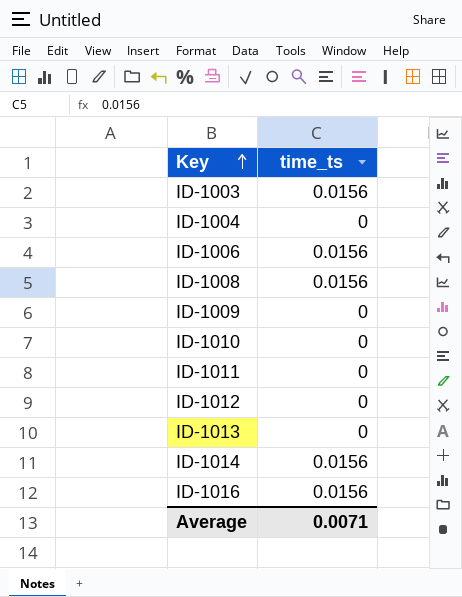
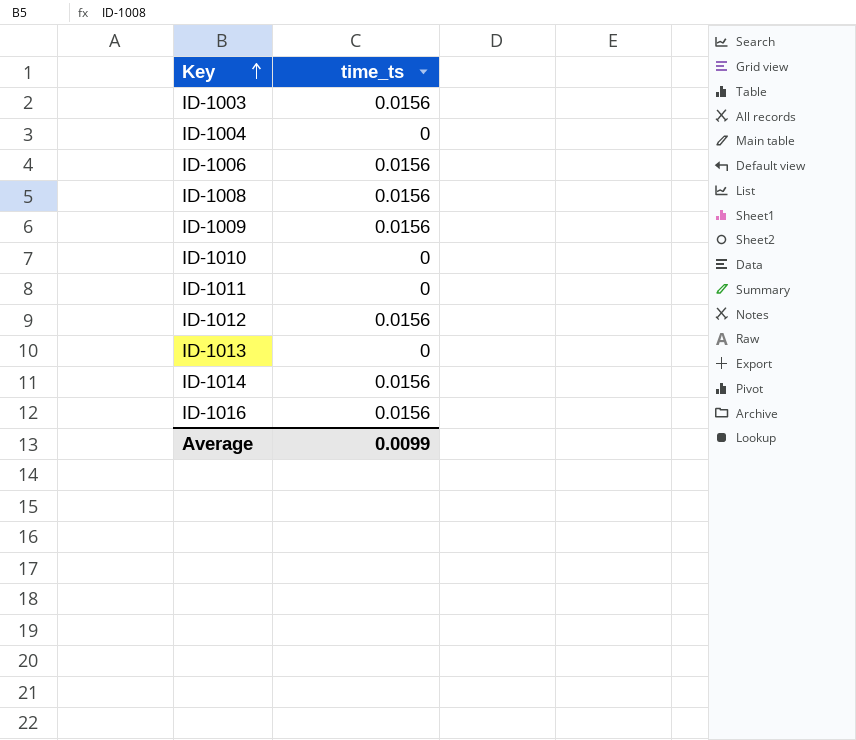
ID-1009 | time_ts: 0 -> 0.0156
ID-1012 | time_ts: 0 -> 0.0156
Average | time_ts: 0.0071 -> 0.0099

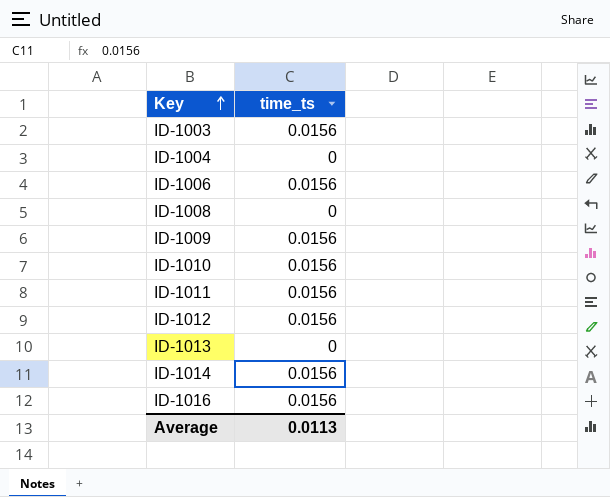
ID-1008 | time_ts: 0.0156 -> 0
ID-1010 | time_ts: 0 -> 0.0156
ID-1011 | time_ts: 0 -> 0.0156
Average | time_ts: 0.0099 -> 0.0113

